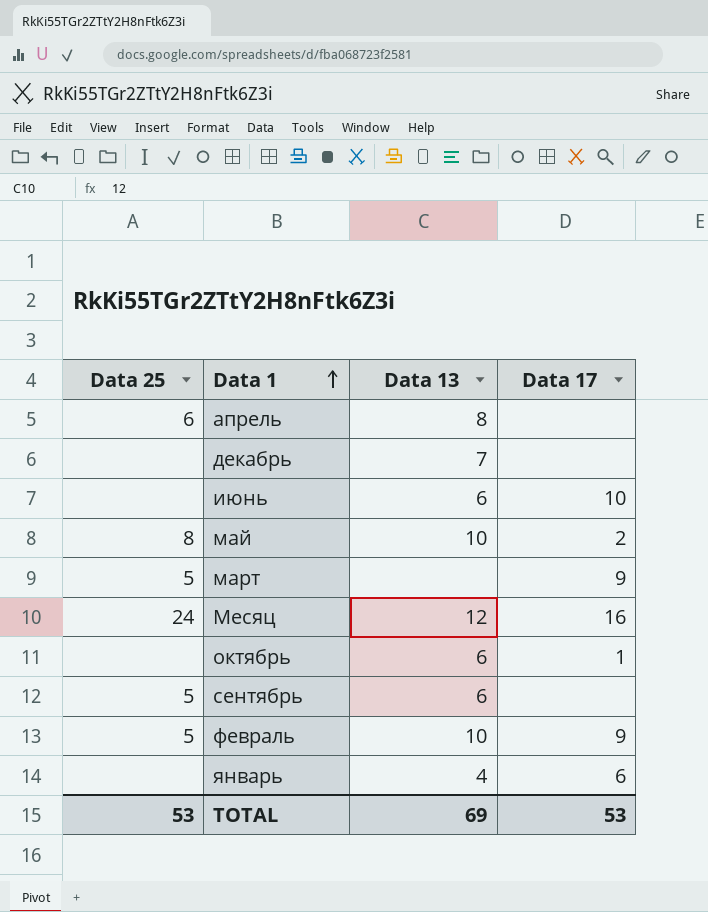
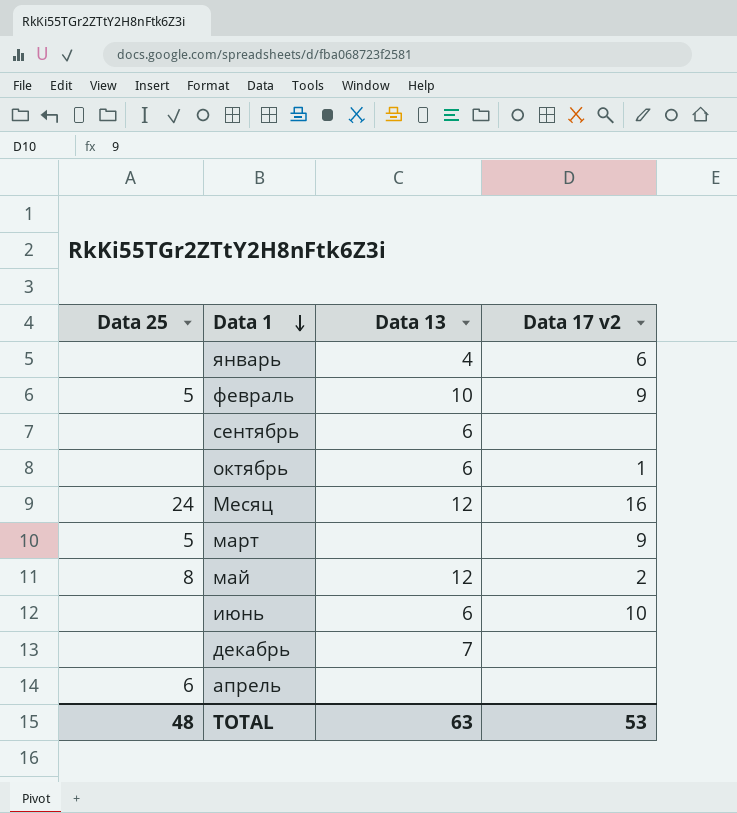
row order: Data 1 ascending -> Data 1 descending
column name: Data 17 -> Data 17 v2
сентябрь | Data 25: 5 -> none
май | Data 13: 10 -> 12
апрель | Data 13: 8 -> none
TOTAL | Data 25: 53 -> 48
TOTAL | Data 13: 69 -> 63

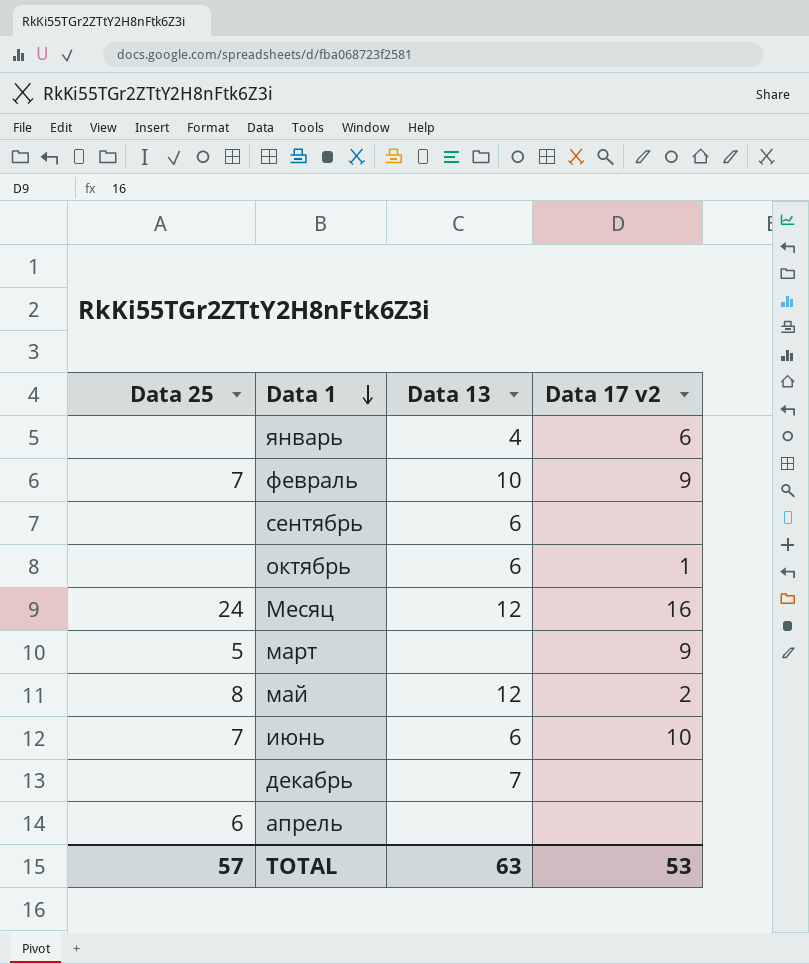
февраль | Data 25: 5 -> 7
июнь | Data 25: none -> 7
TOTAL | Data 25: 48 -> 57

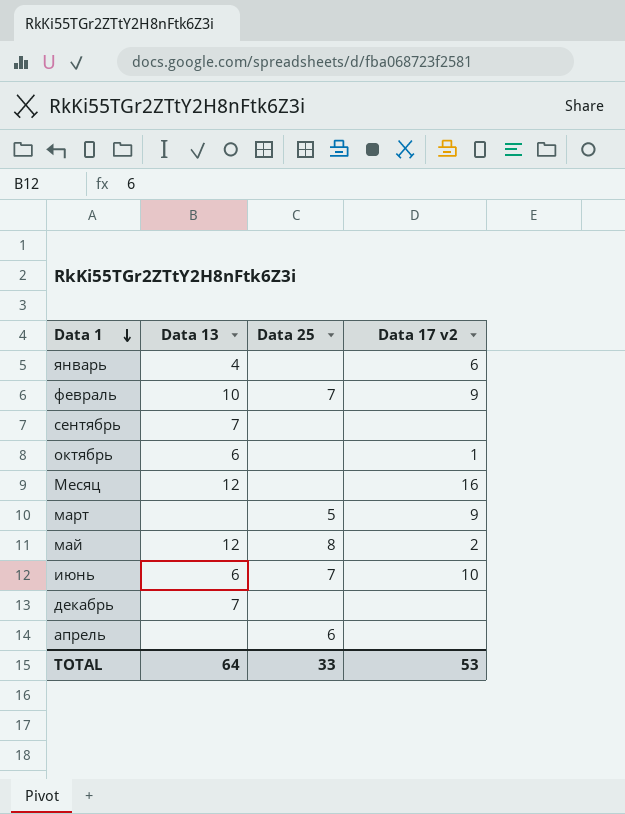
column Data 25 | position: 1 -> 3
сентябрь | Data 13: 6 -> 7
Месяц | Data 25: 24 -> none
TOTAL | Data 13: 63 -> 64
TOTAL | Data 25: 57 -> 33

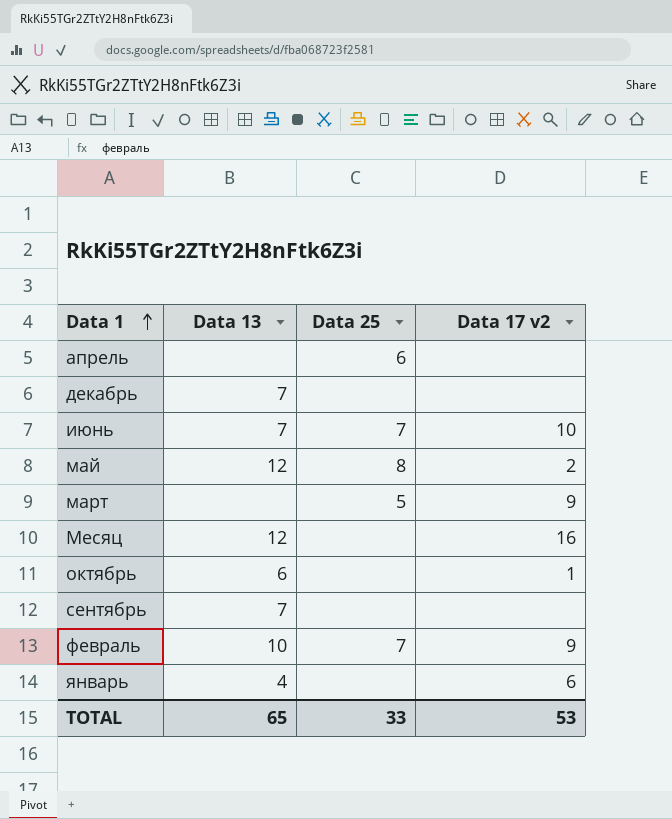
row order: Data 1 descending -> Data 1 ascending
июнь | Data 13: 6 -> 7
TOTAL | Data 13: 64 -> 65

